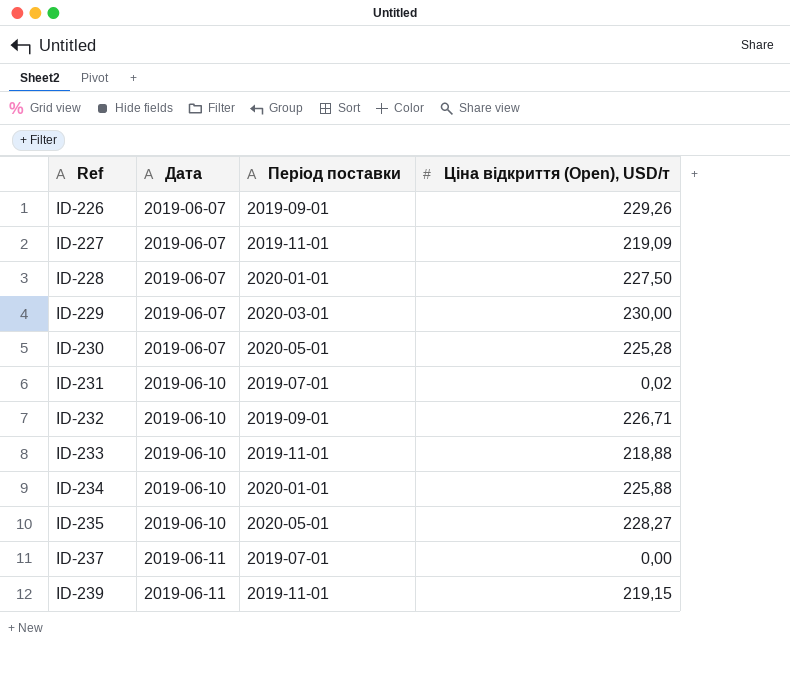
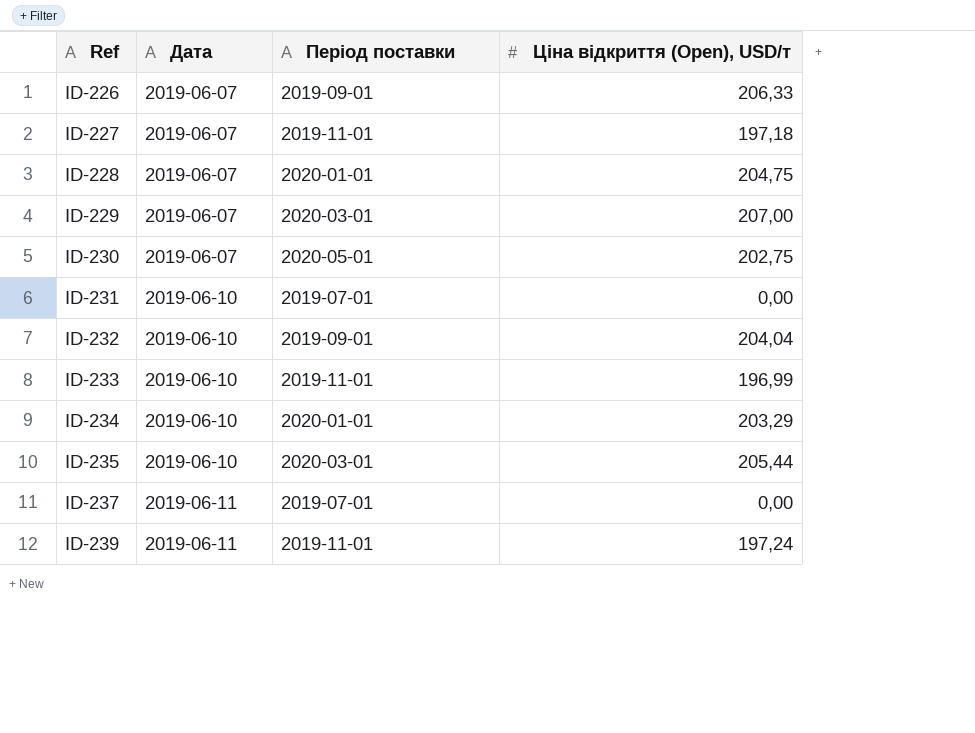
ID-226 | Ціна відкриття (Open), USD/т: 229,26 -> 206,33
ID-227 | Ціна відкриття (Open), USD/т: 219,09 -> 197,18
ID-228 | Ціна відкриття (Open), USD/т: 227,50 -> 204,75
ID-229 | Ціна відкриття (Open), USD/т: 230,00 -> 207,00
ID-230 | Ціна відкриття (Open), USD/т: 225,28 -> 202,75
ID-231 | Ціна відкриття (Open), USD/т: 0,02 -> 0,00
ID-232 | Ціна відкриття (Open), USD/т: 226,71 -> 204,04
ID-233 | Ціна відкриття (Open), USD/т: 218,88 -> 196,99
ID-234 | Ціна відкриття (Open), USD/т: 225,88 -> 203,29
ID-235 | Період поставки: 2020-05-01 -> 2020-03-01
ID-235 | Ціна відкриття (Open), USD/т: 228,27 -> 205,44
ID-239 | Ціна відкриття (Open), USD/т: 219,15 -> 197,24

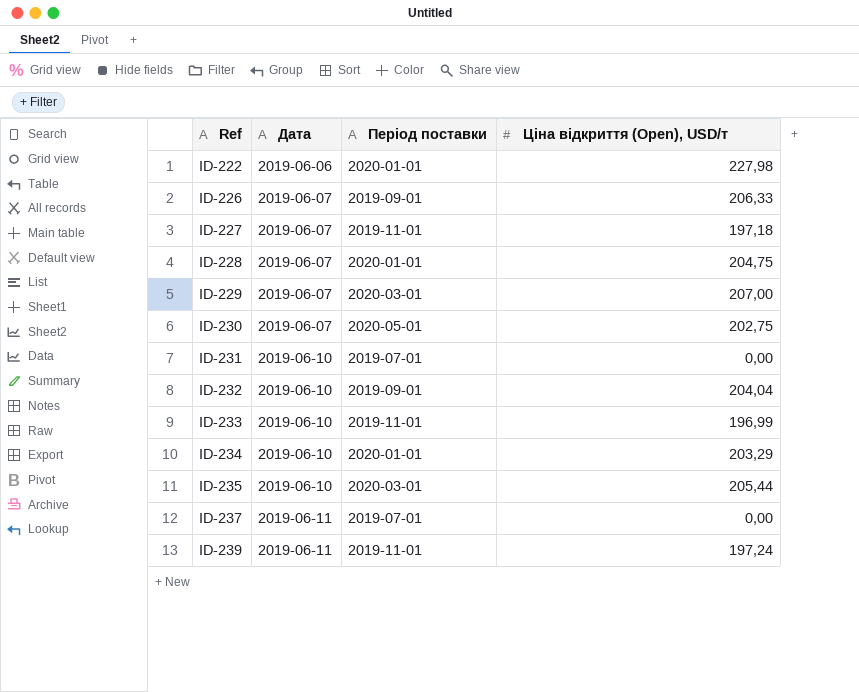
row ID-222: none -> 2019-06-06 | 2020-01-01 | 227,98

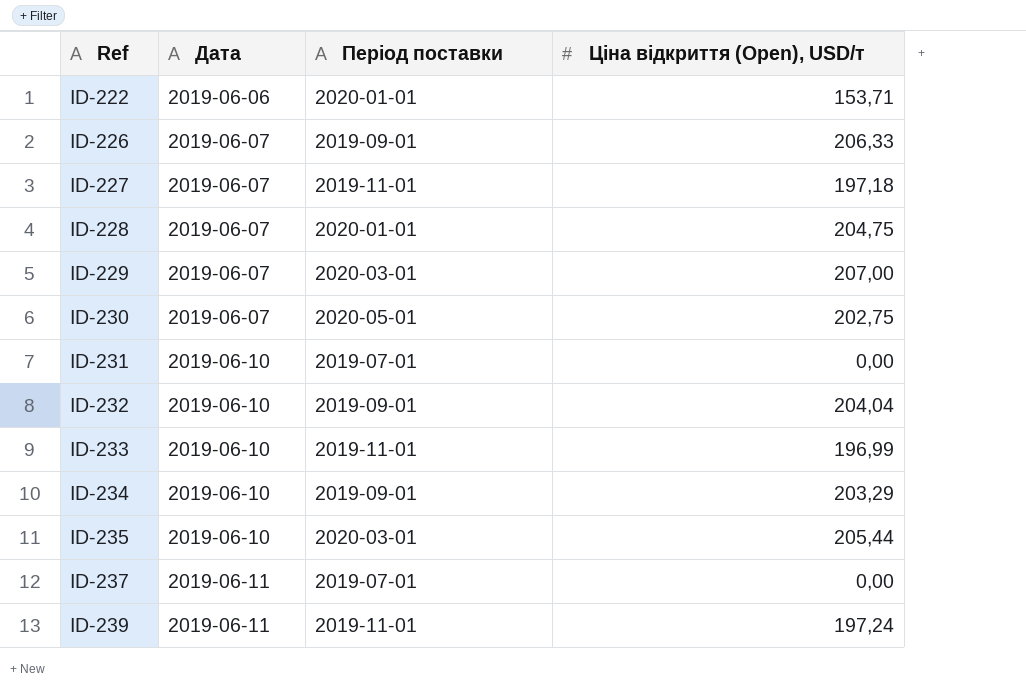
ID-222 | Ціна відкриття (Open), USD/т: 227,98 -> 153,71
ID-234 | Період поставки: 2020-01-01 -> 2019-09-01

